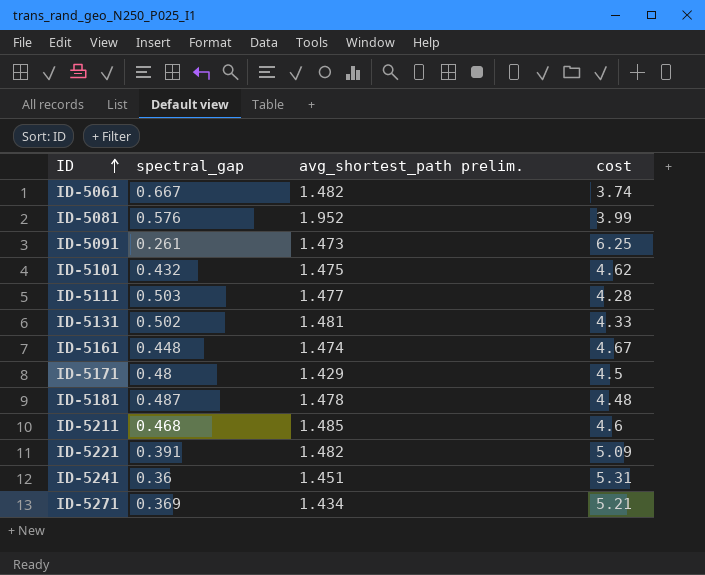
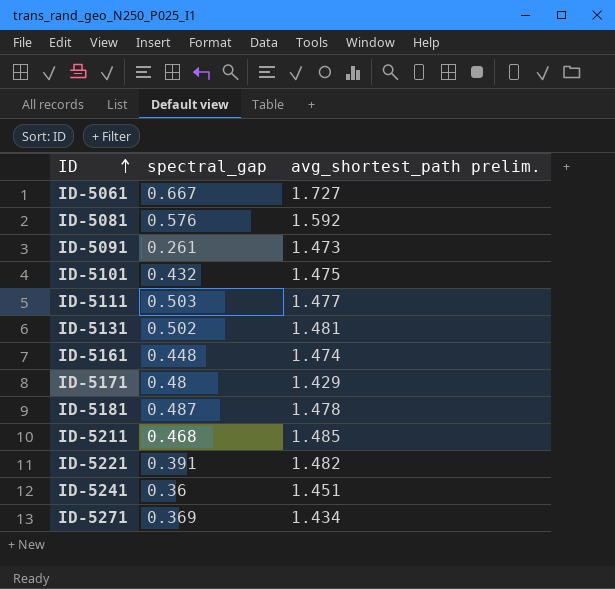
column cost | position: 4 -> none
ID-5061 | avg_shortest_path prelim.: 1.482 -> 1.727
ID-5081 | avg_shortest_path prelim.: 1.952 -> 1.592

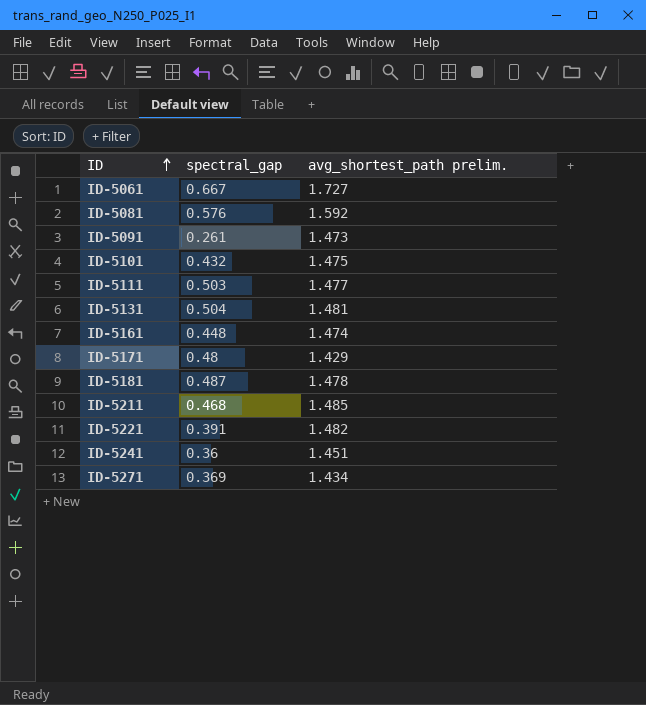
ID-5131 | spectral_gap: 0.502 -> 0.504

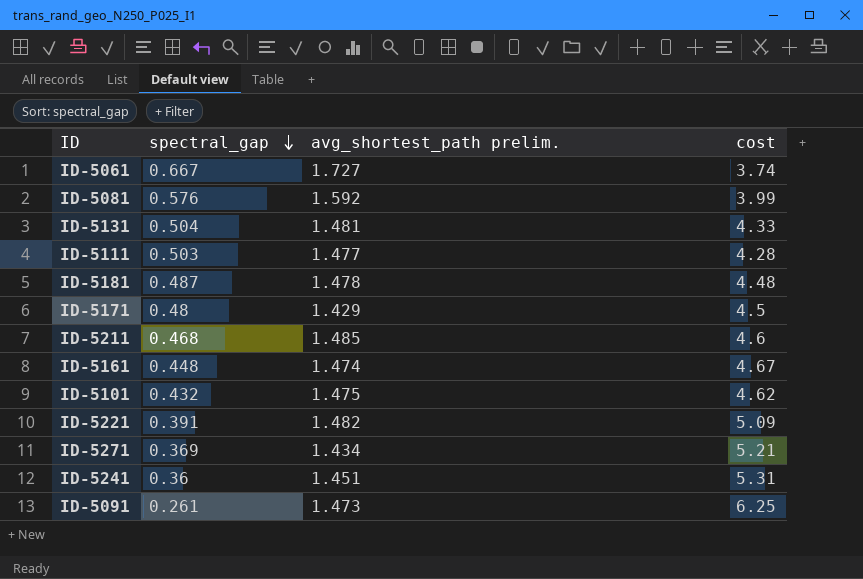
row order: ID ascending -> spectral_gap descending
column cost | position: none -> 4

